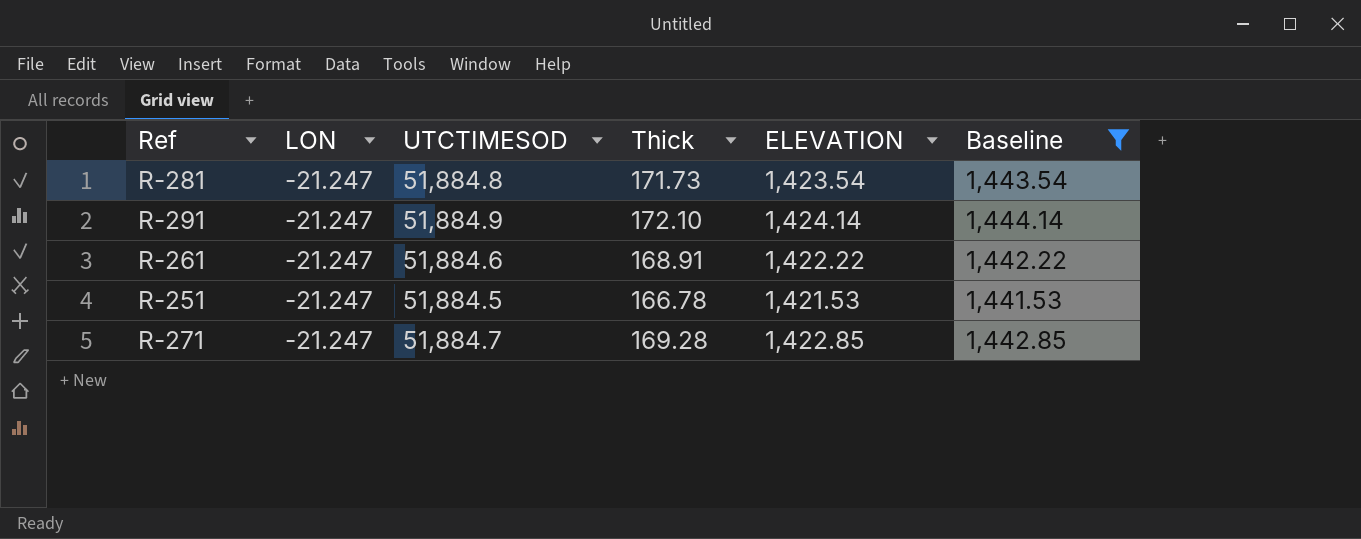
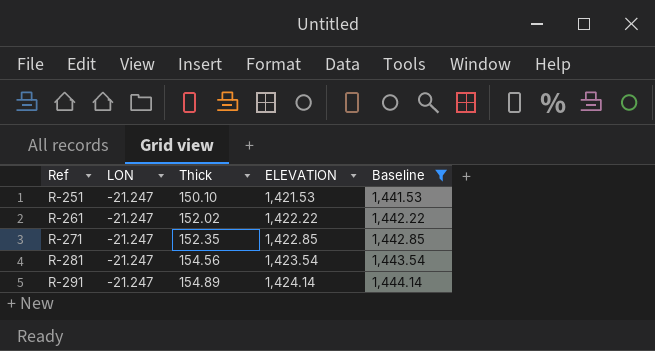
row order: none -> Ref ascending
column UTCTIMESOD | position: 3 -> none
R-251 | Thick: 166.78 -> 150.10
R-261 | Thick: 168.91 -> 152.02
R-271 | Thick: 169.28 -> 152.35
R-281 | Thick: 171.73 -> 154.56
R-291 | Thick: 172.10 -> 154.89

